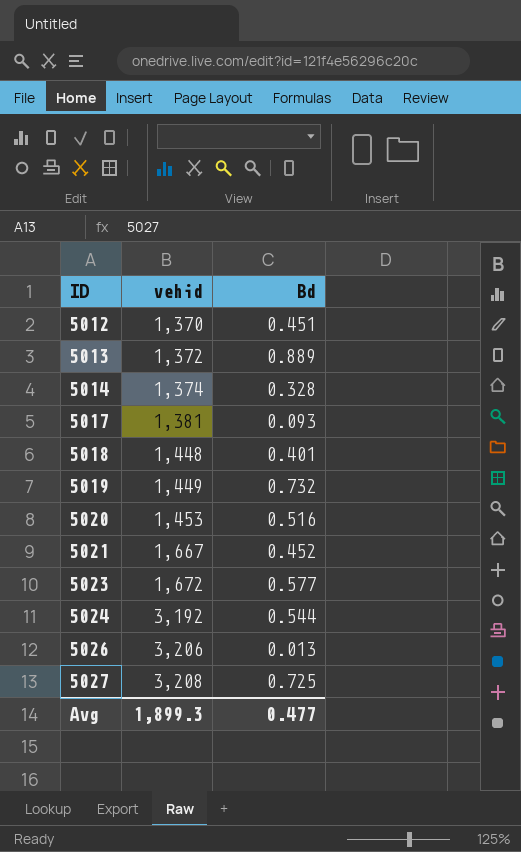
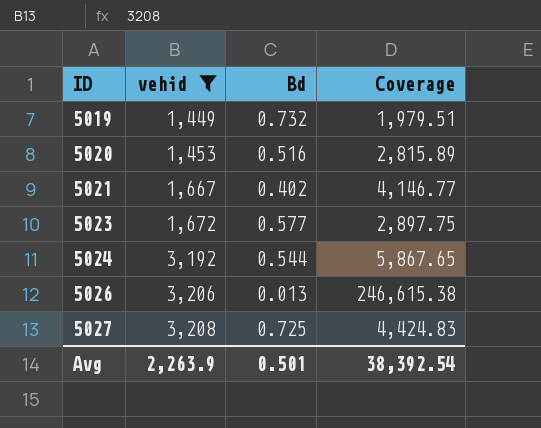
filter: none -> vehid >= 1,449
column Coverage | formula: none -> [vehid] / [Bd]
5021 | Bd: 0.452 -> 0.402
Avg | vehid: 1,899.3 -> 2,263.9
Avg | Bd: 0.477 -> 0.501

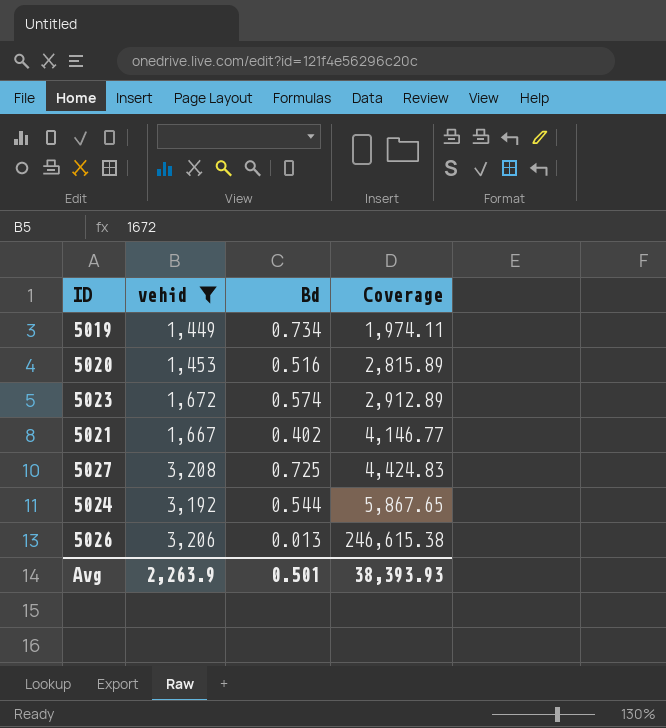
row order: ID ascending -> Coverage ascending
5019 | Bd: 0.732 -> 0.734
5019 | Coverage: 1,979.51 -> 1,974.11
5023 | Bd: 0.577 -> 0.574
5023 | Coverage: 2,897.75 -> 2,912.89
Avg | Coverage: 38,392.54 -> 38,393.93

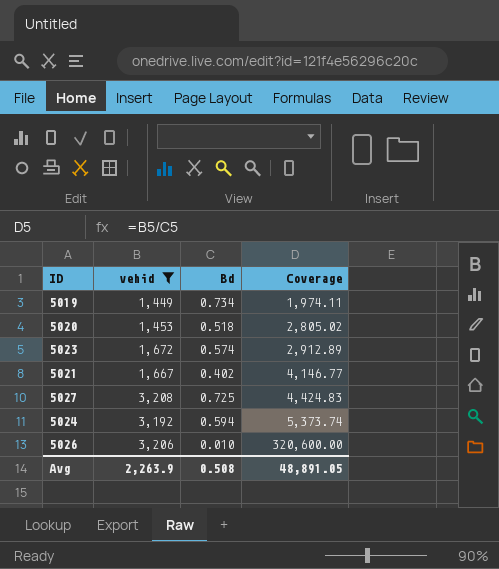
5020 | Bd: 0.516 -> 0.518
5020 | Coverage: 2,815.89 -> 2,805.02
5024 | Bd: 0.544 -> 0.594
5024 | Coverage: 5,867.65 -> 5,373.74
5026 | Bd: 0.013 -> 0.010
5026 | Coverage: 246,615.38 -> 320,600.00
Avg | Bd: 0.501 -> 0.508
Avg | Coverage: 38,393.93 -> 48,891.05

